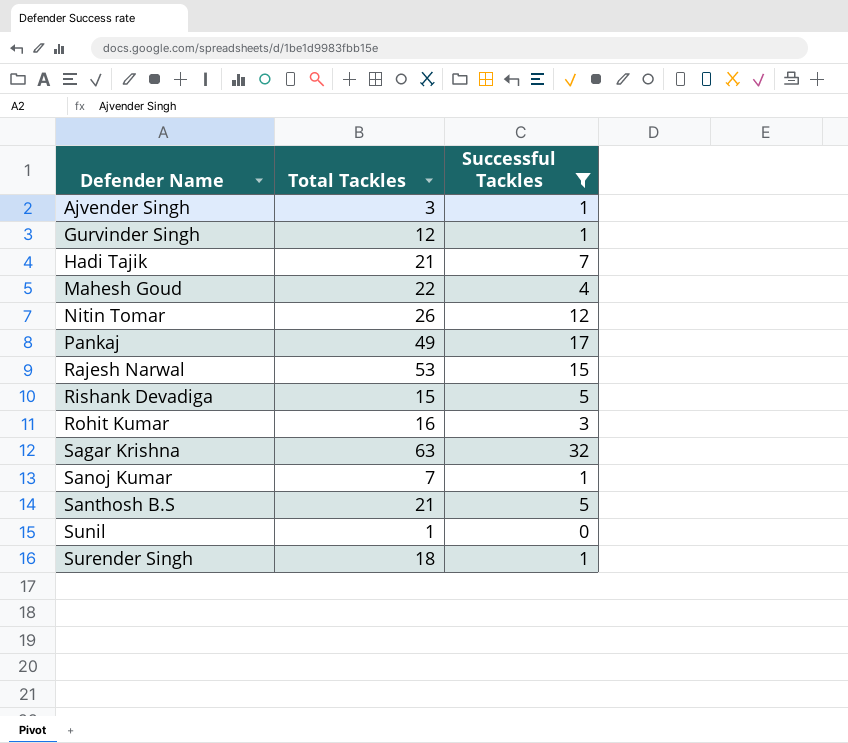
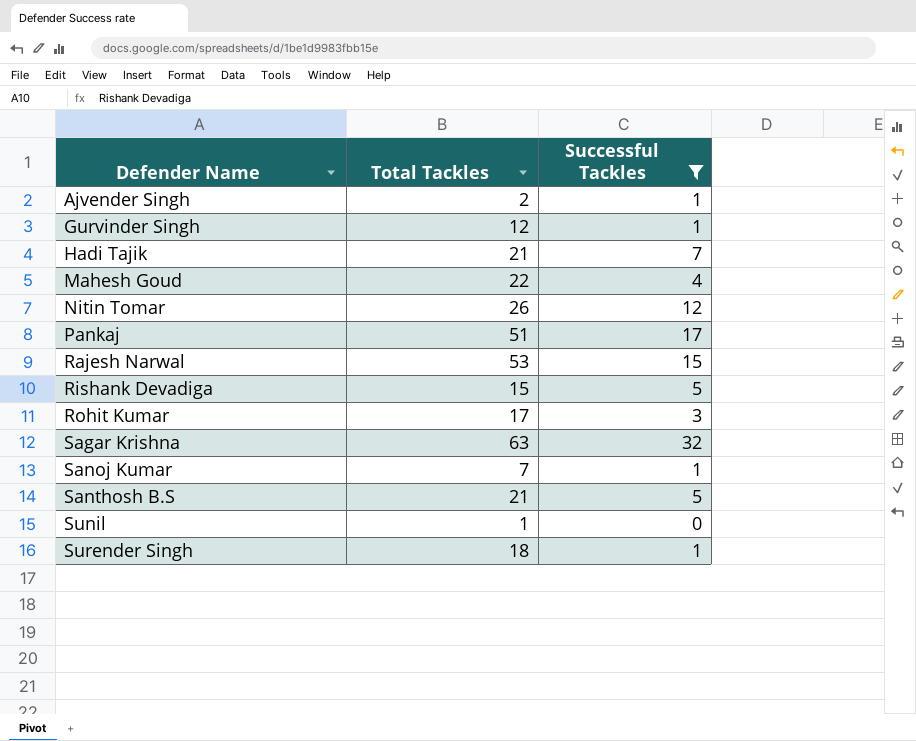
Ajvender Singh | Total Tackles: 3 -> 2
Pankaj | Total Tackles: 49 -> 51
Rohit Kumar | Total Tackles: 16 -> 17

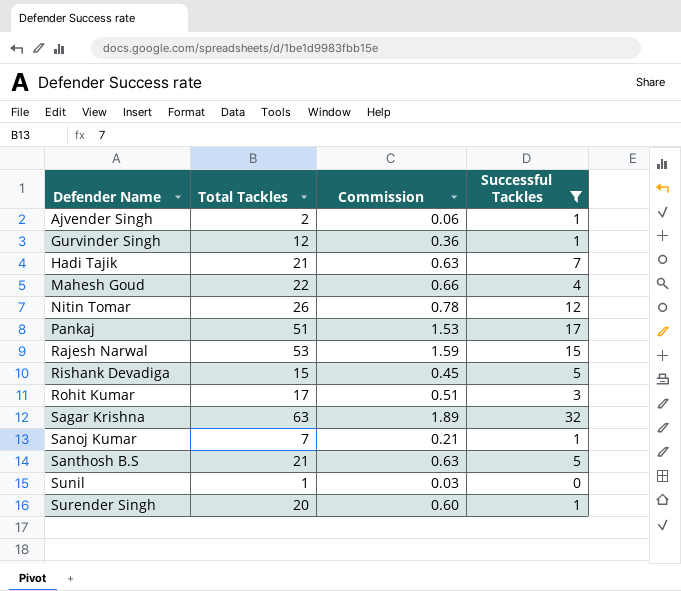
column Commission | formula: none -> [Total Tackles] * 0.03
Surender Singh | Total Tackles: 18 -> 20

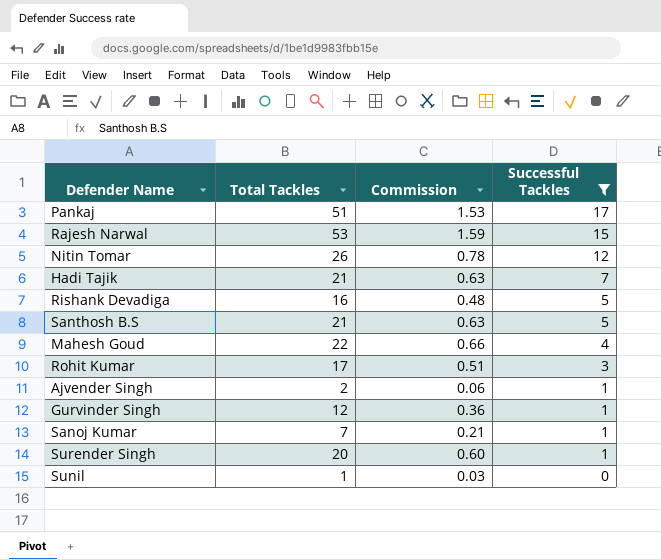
row order: Defender Name ascending -> Successful Tackles descending
row Sagar Krishna: 63 | 1.89 | 32 -> none
Rishank Devadiga | Total Tackles: 15 -> 16
Rishank Devadiga | Commission: 0.45 -> 0.48

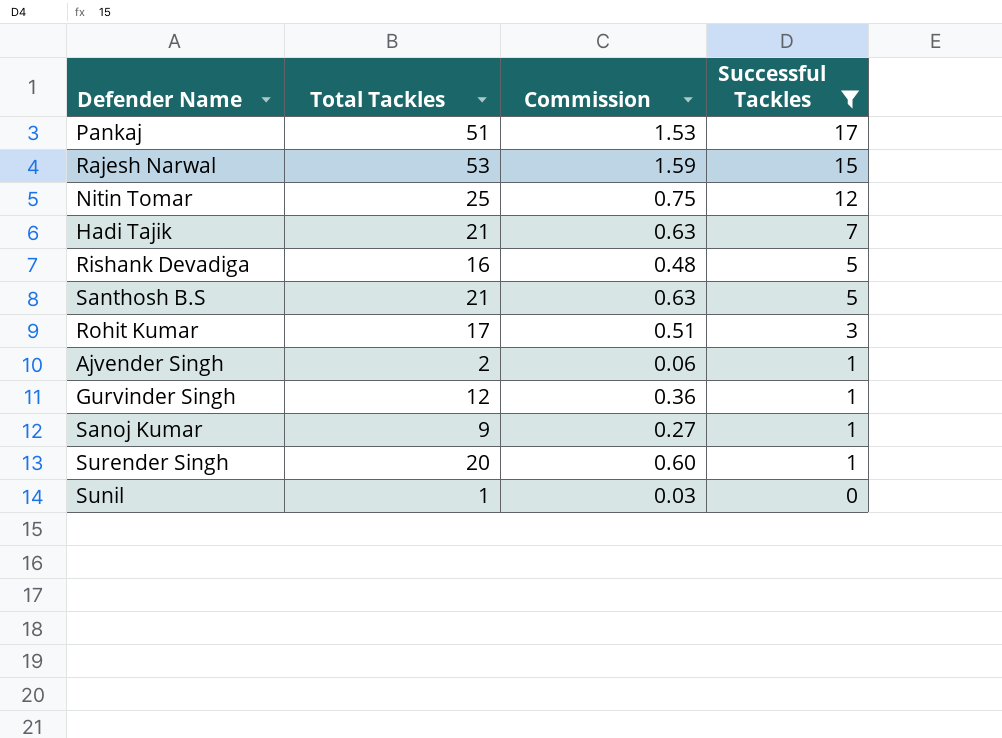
row Mahesh Goud: 22 | 0.66 | 4 -> none
Nitin Tomar | Total Tackles: 26 -> 25
Nitin Tomar | Commission: 0.78 -> 0.75
Sanoj Kumar | Total Tackles: 7 -> 9
Sanoj Kumar | Commission: 0.21 -> 0.27

